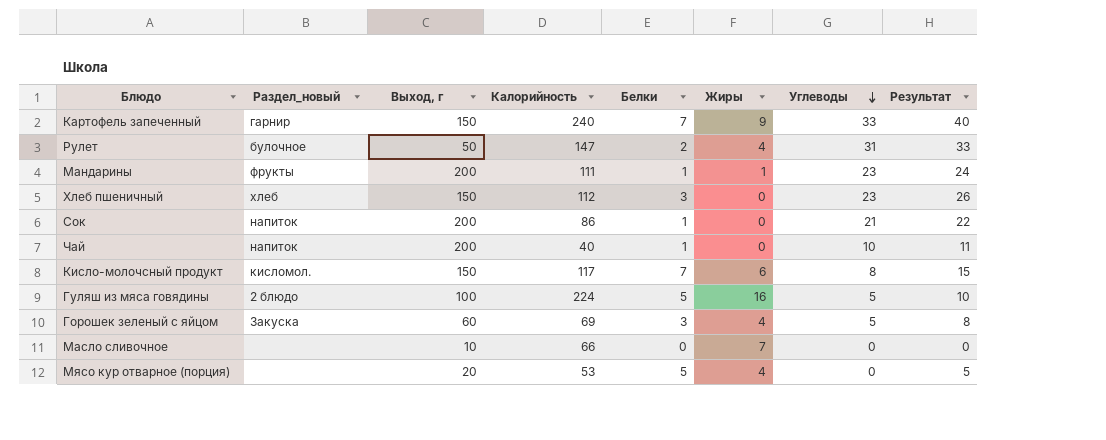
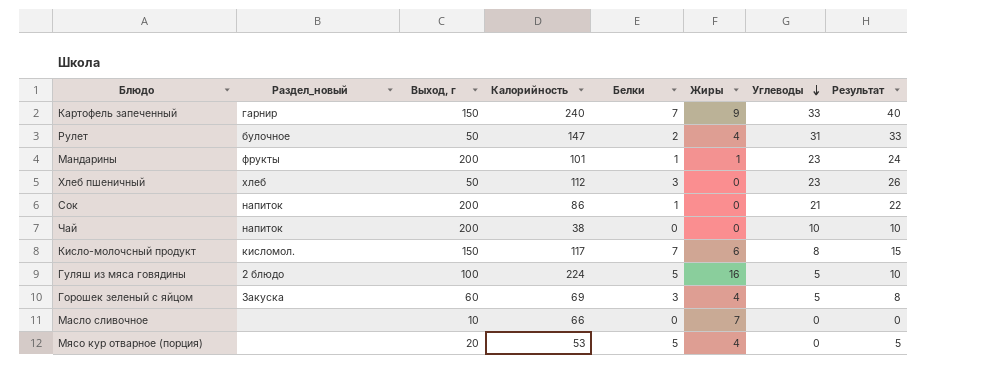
Мандарины | Калорийность: 111 -> 101
Хлеб пшеничный | Выход, г: 150 -> 50
Чай | Калорийность: 40 -> 38
Чай | Белки: 1 -> 0
Чай | Результат: 11 -> 10

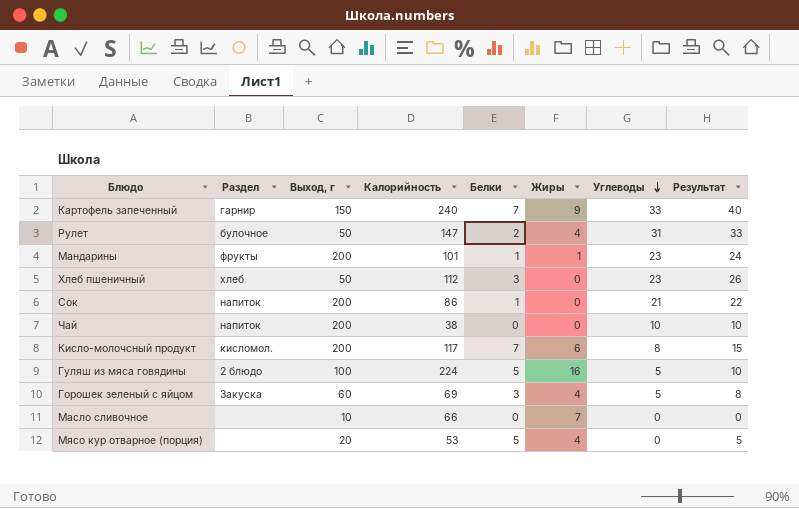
column name: Раздел_новый -> Раздел
Кисло-молочсный продукт | Выход, г: 150 -> 200

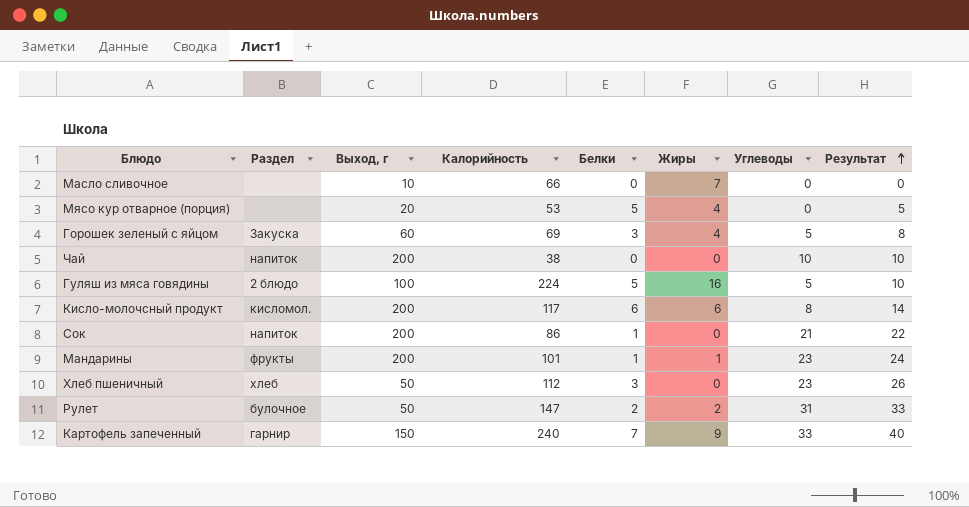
row order: Углеводы descending -> Результат ascending
Кисло-молочсный продукт | Белки: 7 -> 6
Кисло-молочсный продукт | Результат: 15 -> 14
Рулет | Жиры: 4 -> 2

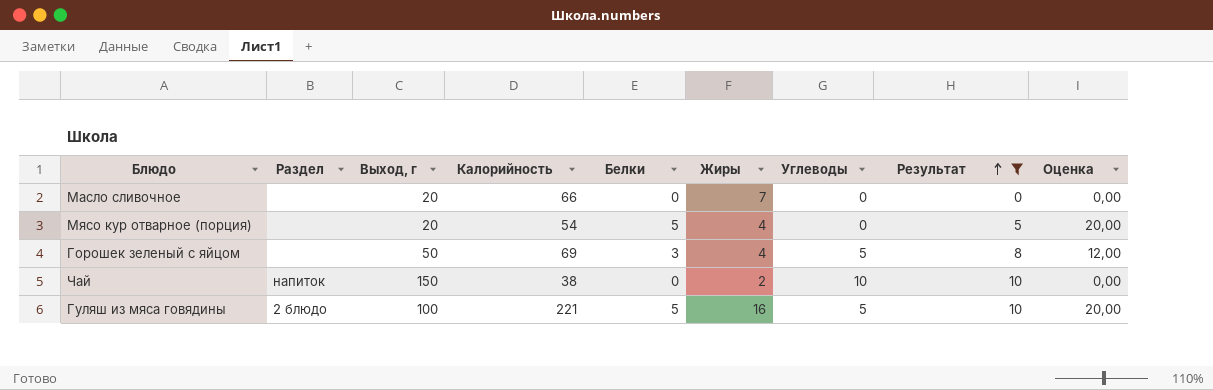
filter: none -> Результат <= 10
column Оценка | formula: none -> [Белки] * 4
Масло сливочное | Выход, г: 10 -> 20
Мясо кур отварное (порция) | Калорийность: 53 -> 54
Горошек зеленый с яйцом | Раздел: Закуска -> none
Горошек зеленый с яйцом | Выход, г: 60 -> 50
Чай | Выход, г: 200 -> 150
Чай | Жиры: 0 -> 2
Гуляш из мяса говядины | Калорийность: 224 -> 221

